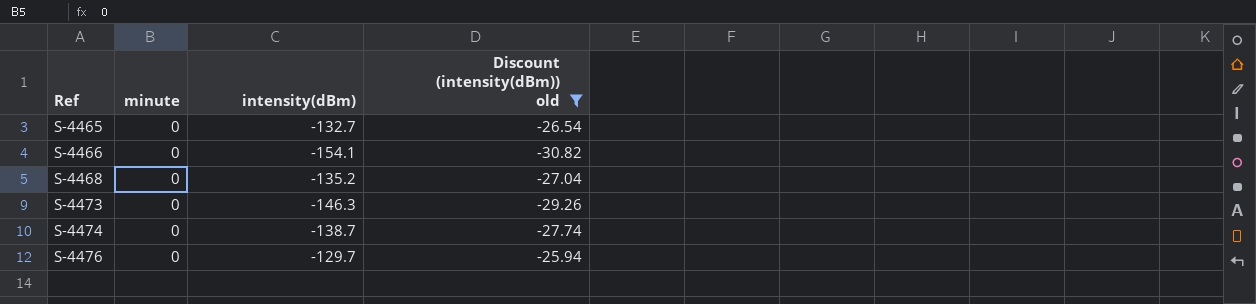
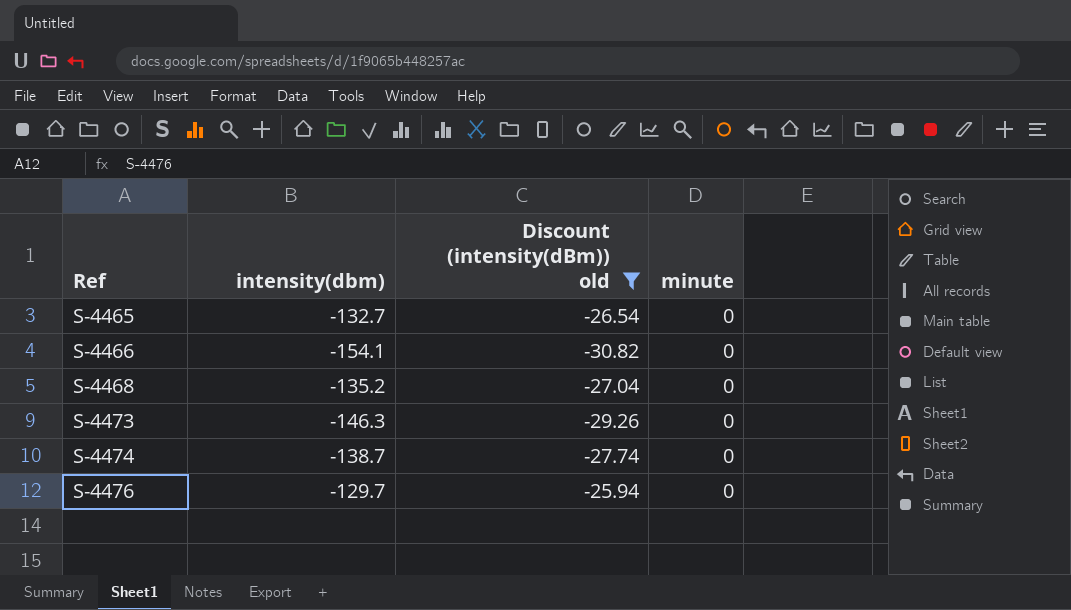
column name: intensity(dBm) -> intensity(dbm)
column minute | position: 2 -> 4

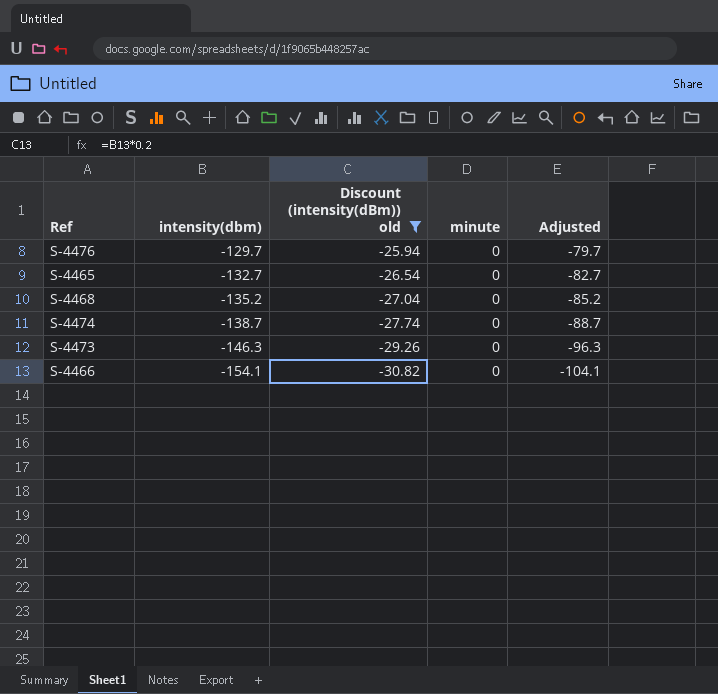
row order: Ref ascending -> intensity(dbm) descending
column Adjusted | formula: none -> [intensity(dbm)] + 50

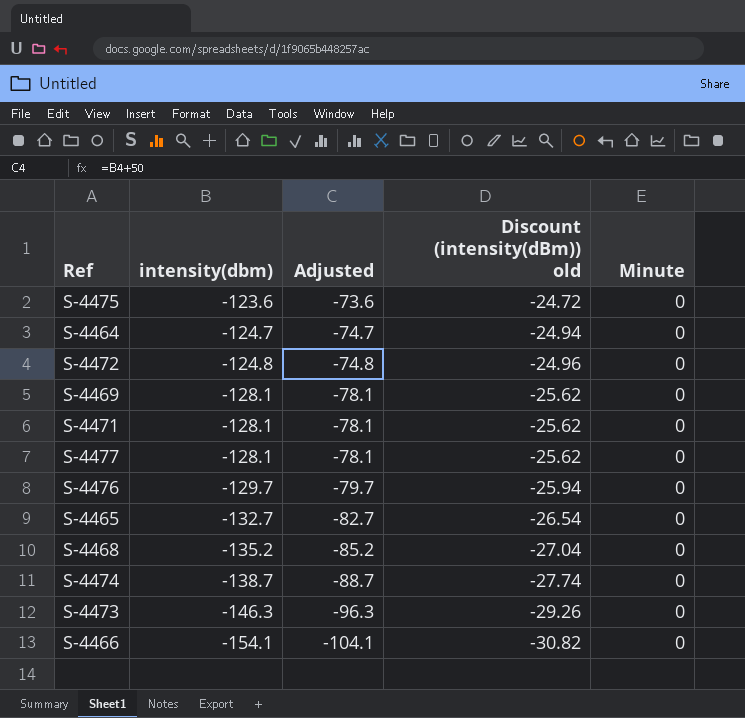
filter: Discount (intensity(dBm)) old <= -25.94 -> none
column Adjusted | position: 5 -> 3
column name: minute -> Minute

